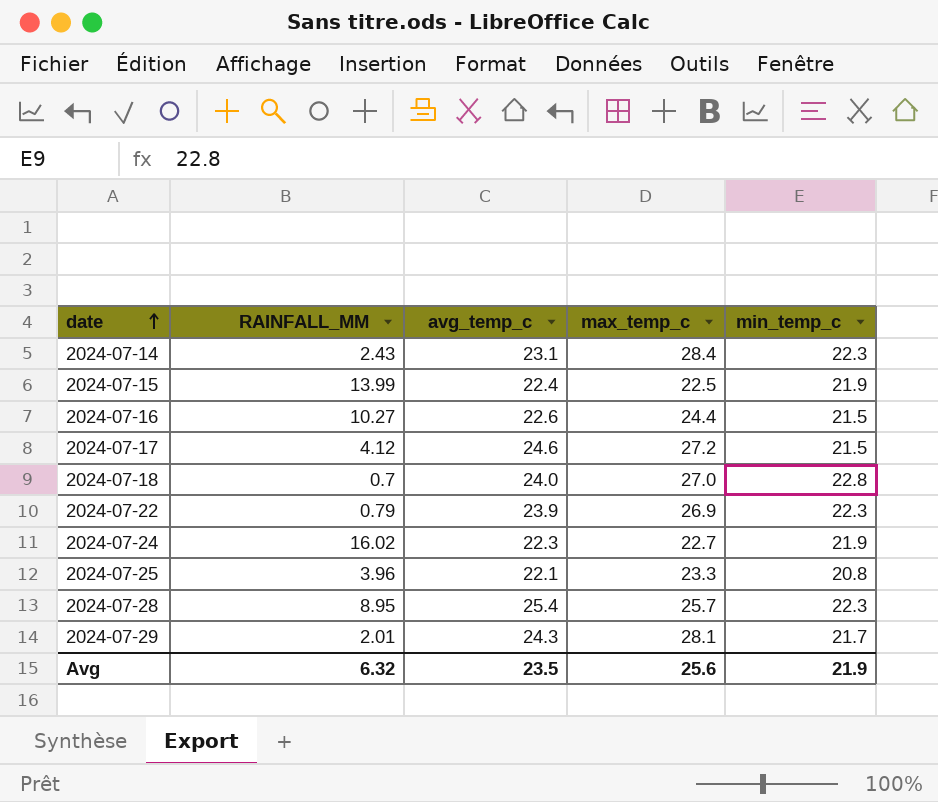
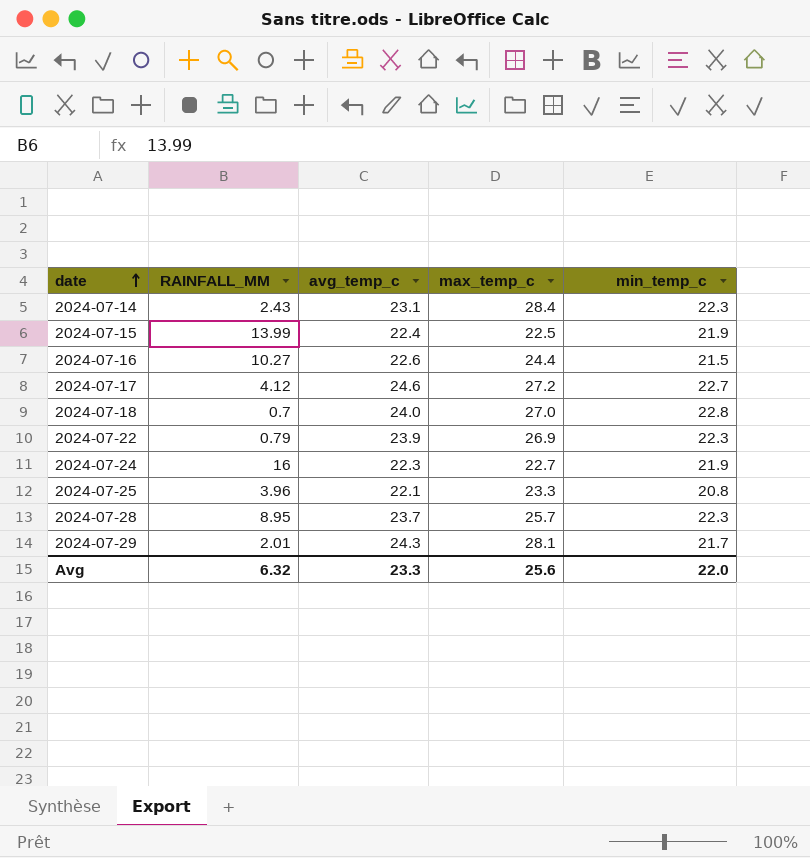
2024-07-17 | min_temp_c: 21.5 -> 22.7
2024-07-24 | RAINFALL_MM: 16.02 -> 16
2024-07-28 | avg_temp_c: 25.4 -> 23.7
Avg | avg_temp_c: 23.5 -> 23.3
Avg | min_temp_c: 21.9 -> 22.0

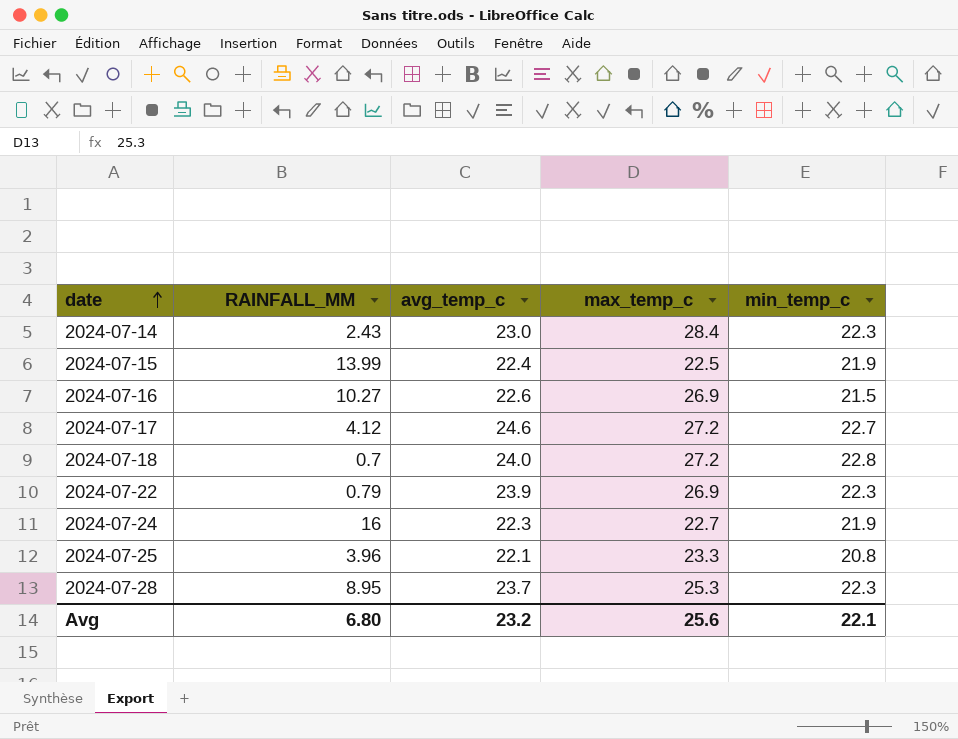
row 2024-07-29: 2.01 | 24.3 | 28.1 | 21.7 -> none
2024-07-14 | avg_temp_c: 23.1 -> 23.0
2024-07-16 | max_temp_c: 24.4 -> 26.9
2024-07-18 | max_temp_c: 27.0 -> 27.2
2024-07-28 | max_temp_c: 25.7 -> 25.3
Avg | RAINFALL_MM: 6.32 -> 6.80
Avg | avg_temp_c: 23.3 -> 23.2
Avg | min_temp_c: 22.0 -> 22.1

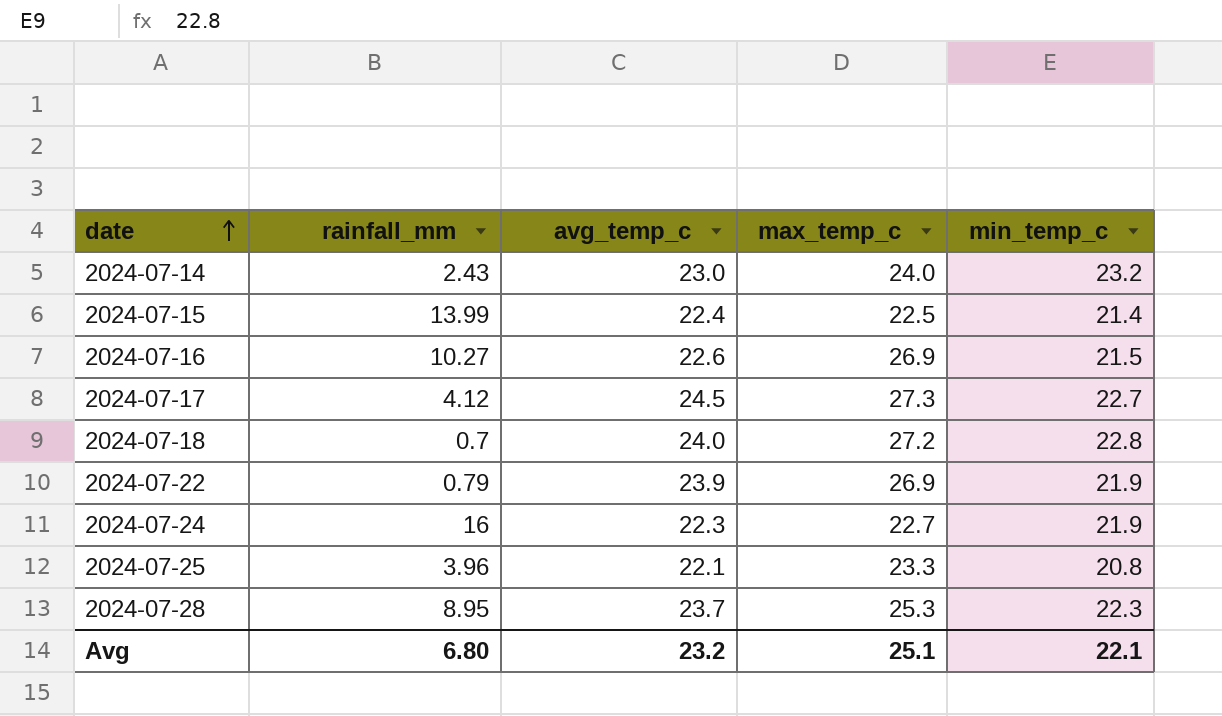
column name: RAINFALL_MM -> rainfall_mm
2024-07-14 | max_temp_c: 28.4 -> 24.0
2024-07-14 | min_temp_c: 22.3 -> 23.2
2024-07-15 | min_temp_c: 21.9 -> 21.4
2024-07-17 | avg_temp_c: 24.6 -> 24.5
2024-07-17 | max_temp_c: 27.2 -> 27.3
2024-07-22 | min_temp_c: 22.3 -> 21.9
Avg | max_temp_c: 25.6 -> 25.1

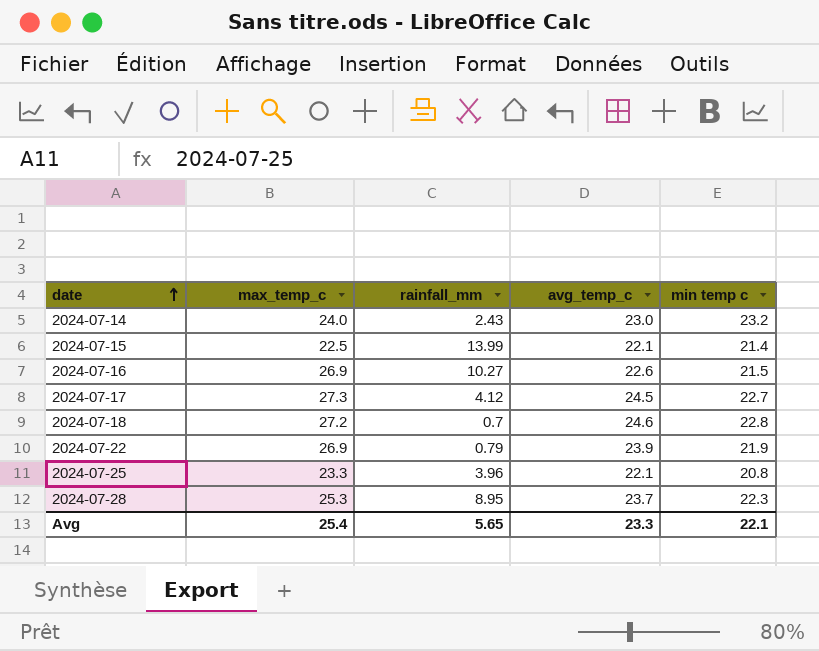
column max_temp_c | position: 4 -> 2
column name: min_temp_c -> min temp c
row 2024-07-24: 16 | 22.3 | 22.7 | 21.9 -> none
2024-07-15 | avg_temp_c: 22.4 -> 22.1
2024-07-18 | avg_temp_c: 24.0 -> 24.6
Avg | max_temp_c: 25.1 -> 25.4
Avg | rainfall_mm: 6.80 -> 5.65
Avg | avg_temp_c: 23.2 -> 23.3

